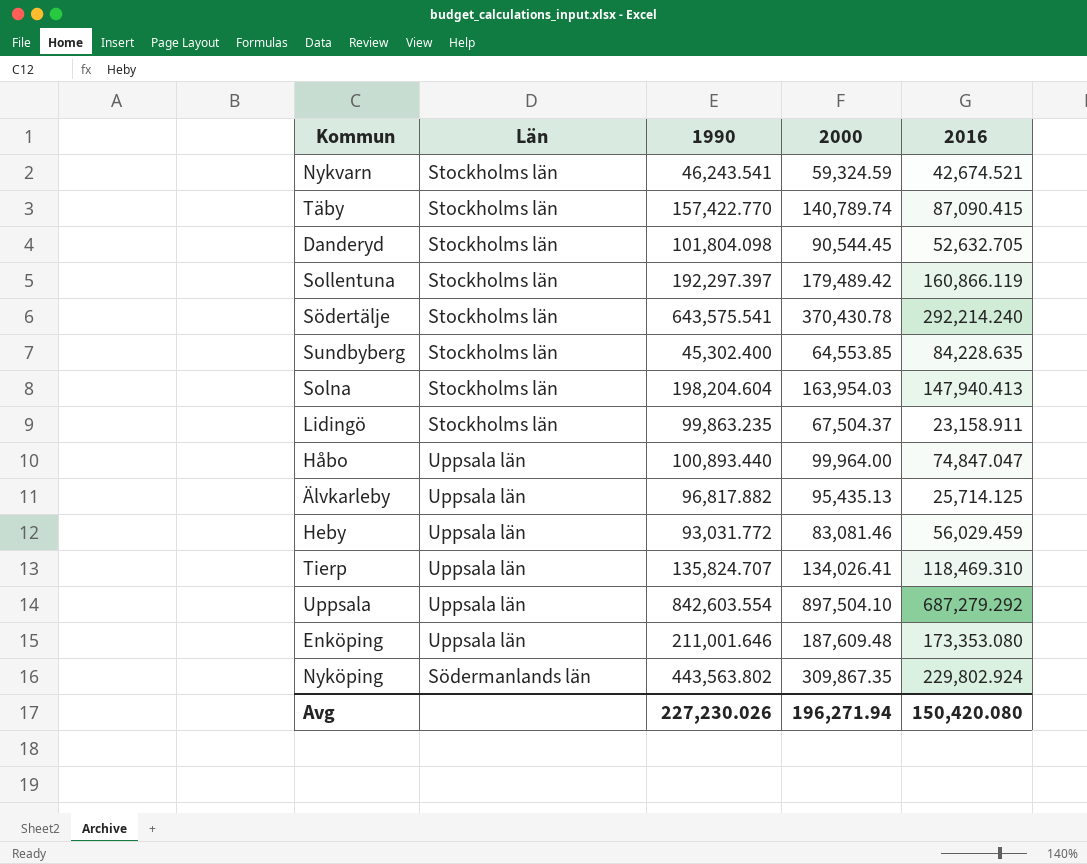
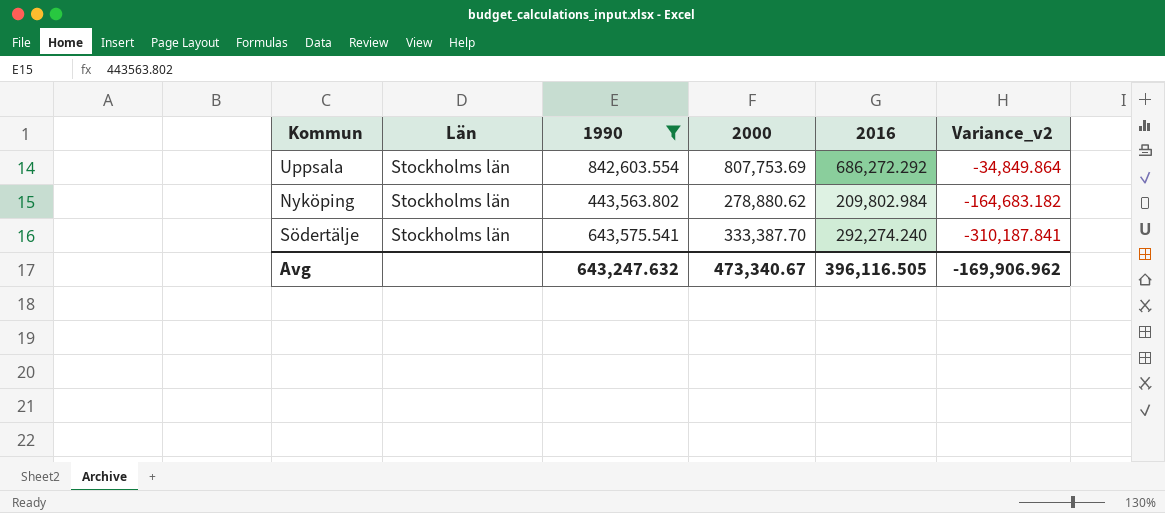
filter: none -> 1990 >= 443,563.802
row order: none -> Variance_v2 descending
column Variance_v2 | formula: none -> [2000] - [1990]
Uppsala | Län: Uppsala län -> Stockholms län
Uppsala | 2000: 897,504.10 -> 807,753.69
Uppsala | 2016: 687,279.292 -> 686,272.292
Nyköping | Län: Södermanlands län -> Stockholms län
Nyköping | 2000: 309,867.35 -> 278,880.62
Nyköping | 2016: 229,802.924 -> 209,802.984
Södertälje | 2000: 370,430.78 -> 333,387.70
Södertälje | 2016: 292,214.240 -> 292,274.240
Avg | 1990: 227,230.026 -> 643,247.632
Avg | 2000: 196,271.94 -> 473,340.67
Avg | 2016: 150,420.080 -> 396,116.505

